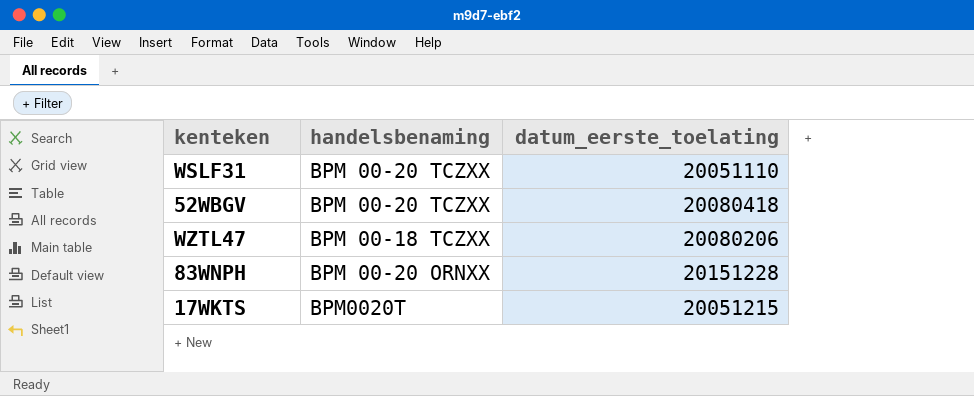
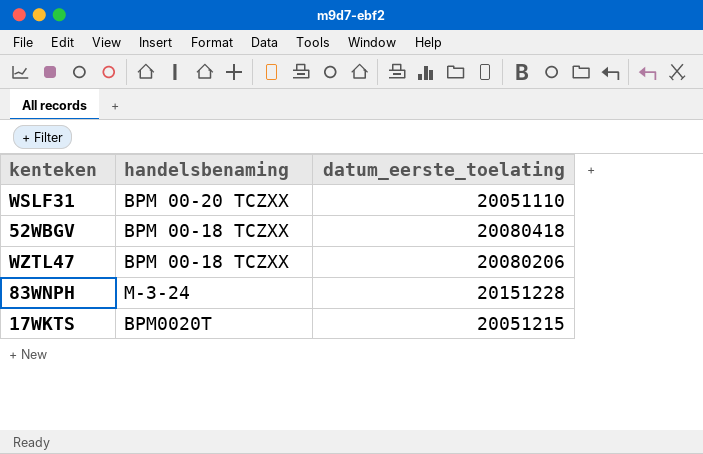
52WBGV | handelsbenaming: BPM 00-20 TCZXX -> BPM 00-18 TCZXX
83WNPH | handelsbenaming: BPM 00-20 ORNXX -> M-3-24

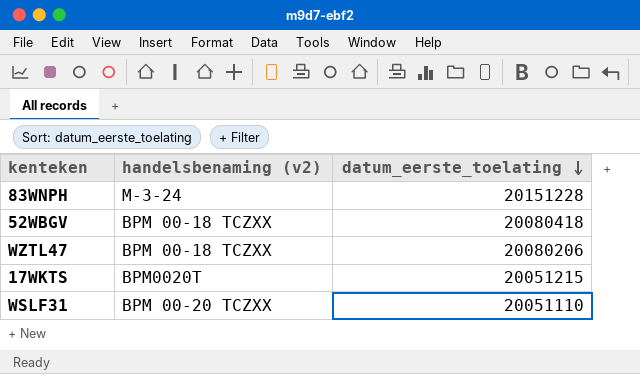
row order: none -> datum_eerste_toelating descending
column name: handelsbenaming -> handelsbenaming (v2)

